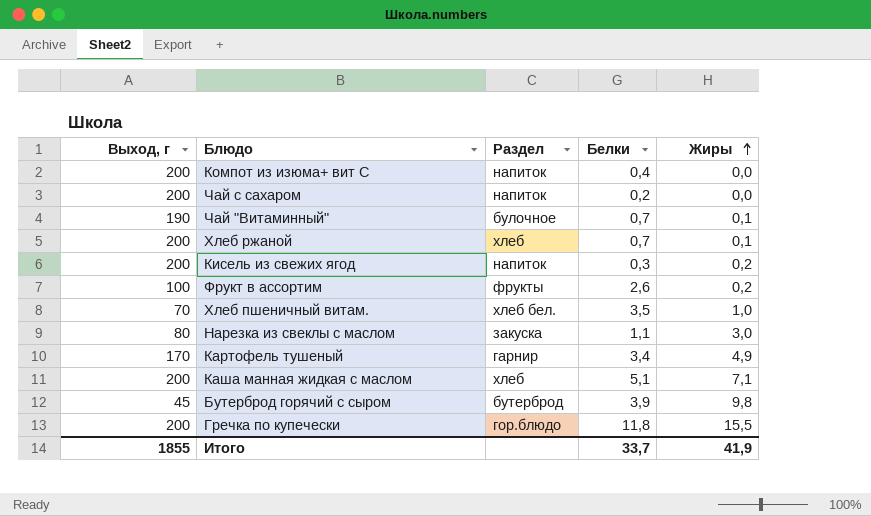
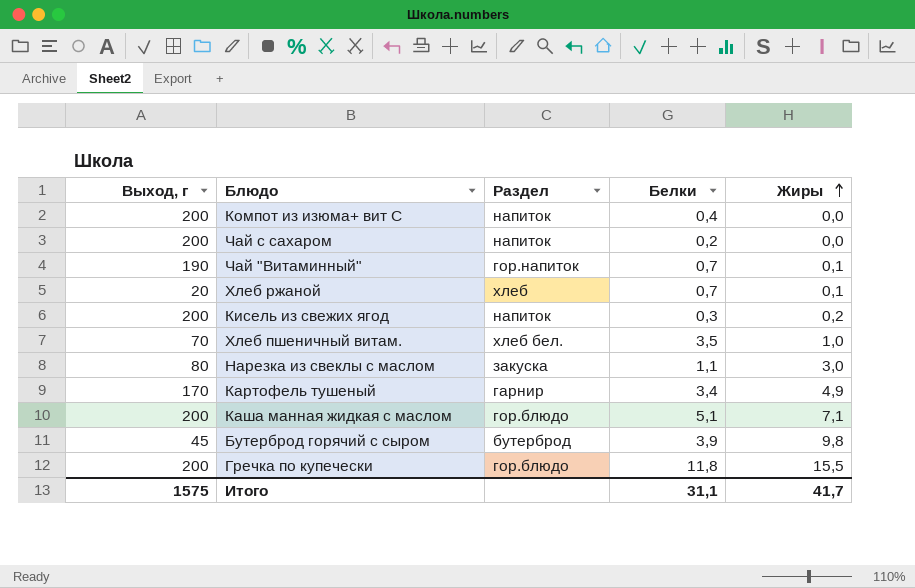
row Фрукт в ассортим: 100 | фрукты | 2,6 | 0,2 -> none
Чай "Витаминный" | Раздел: булочное -> гор.напиток
Хлеб ржаной | Выход, г: 200 -> 20
Каша манная жидкая с маслом | Раздел: хлеб -> гор.блюдо
Итого | Выход, г: 1855 -> 1575
Итого | Белки: 33,7 -> 31,1
Итого | Жиры: 41,9 -> 41,7

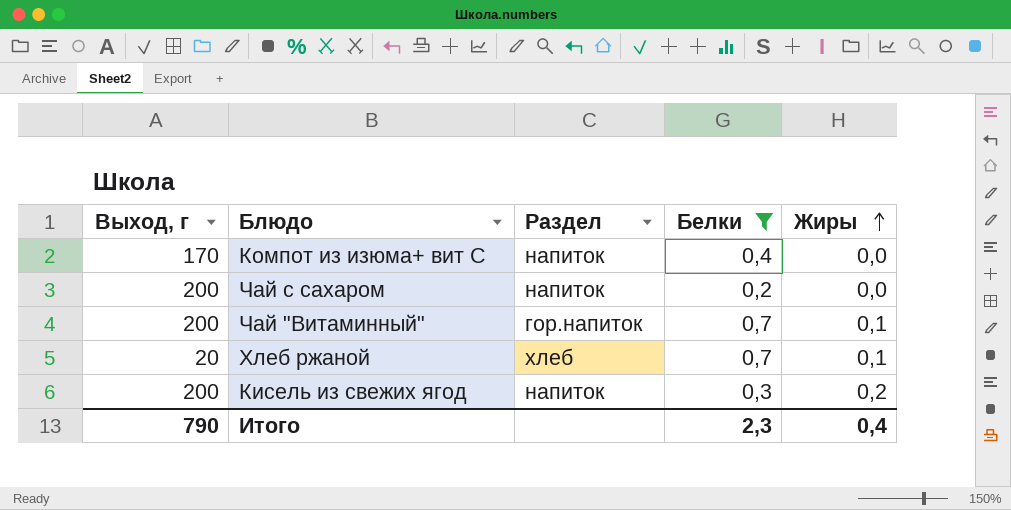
filter: none -> Белки <= 0,7
Компот из изюма+ вит С | Выход, г: 200 -> 170
Чай "Витаминный" | Выход, г: 190 -> 200
Итого | Выход, г: 1575 -> 790
Итого | Белки: 31,1 -> 2,3
Итого | Жиры: 41,7 -> 0,4

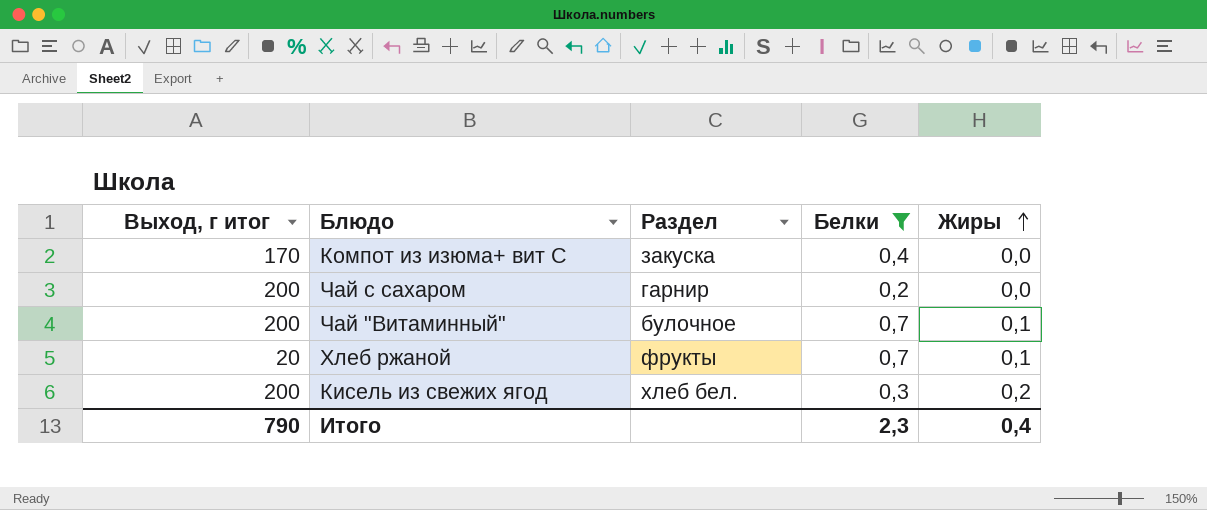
column name: Выход, г -> Выход, г итог
Компот из изюма+ вит С | Раздел: напиток -> закуска
Чай с сахаром | Раздел: напиток -> гарнир
Чай "Витаминный" | Раздел: гор.напиток -> булочное
Хлеб ржаной | Раздел: хлеб -> фрукты
Кисель из свежих ягод | Раздел: напиток -> хлеб бел.

